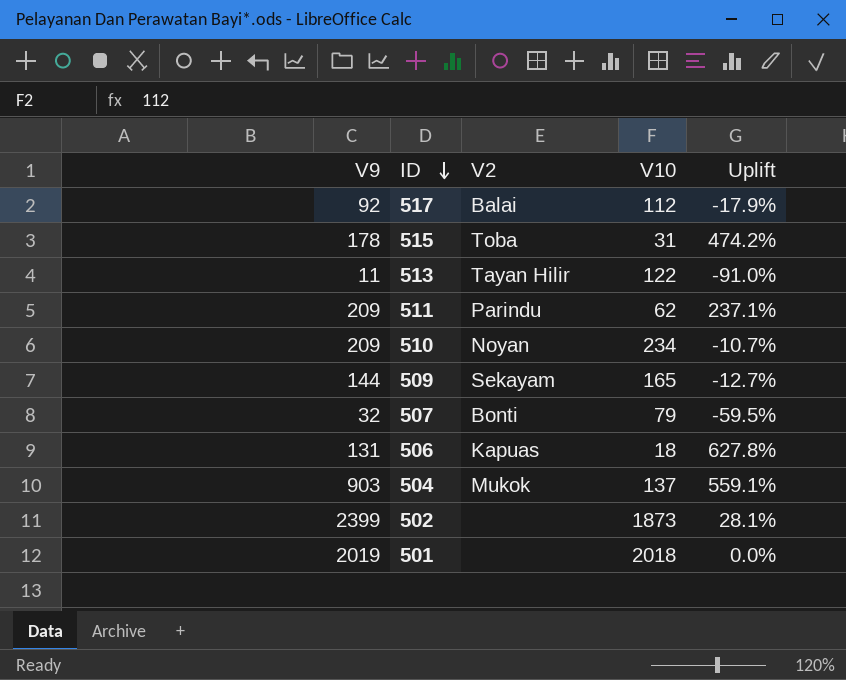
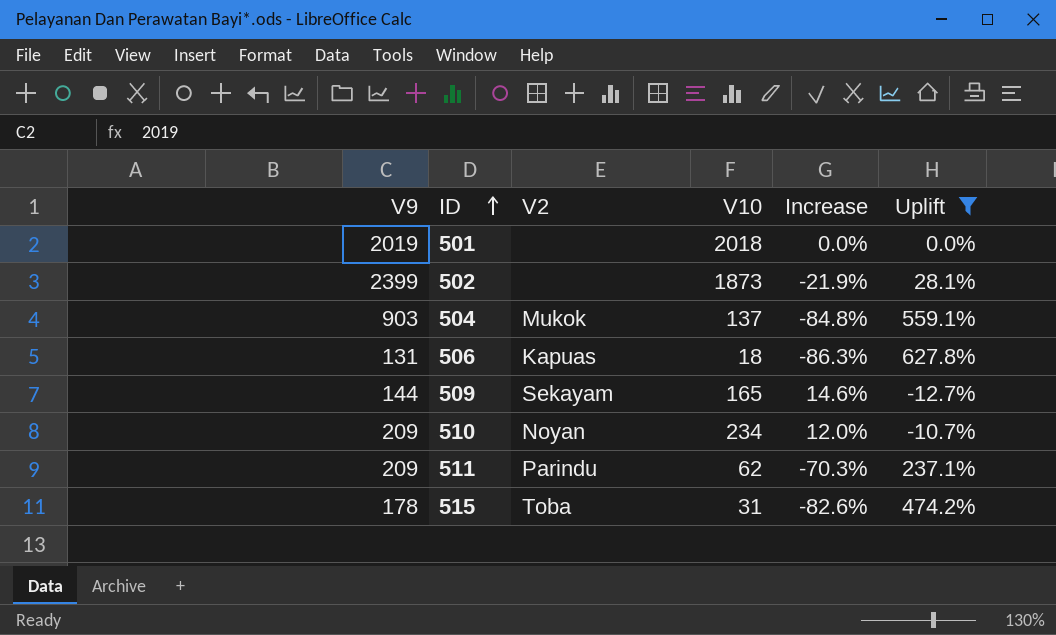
filter: none -> Uplift >= -12.7%
row order: ID descending -> ID ascending
column Increase | formula: none -> ([V10] - [V9]) / [V9]

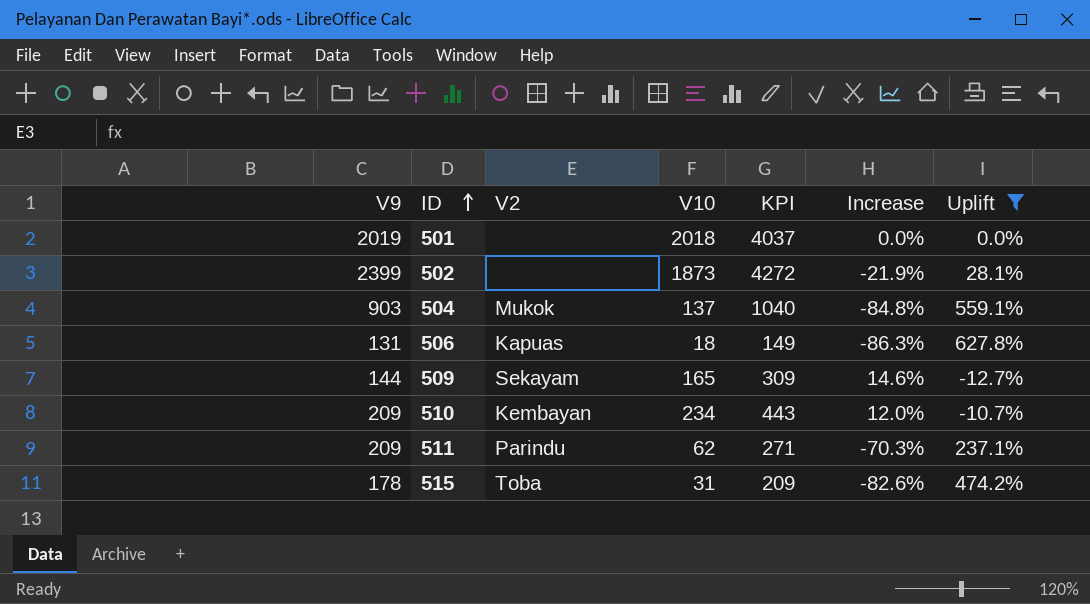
column KPI | formula: none -> [V9] + [V10]
510 | V2: Noyan -> Kembayan

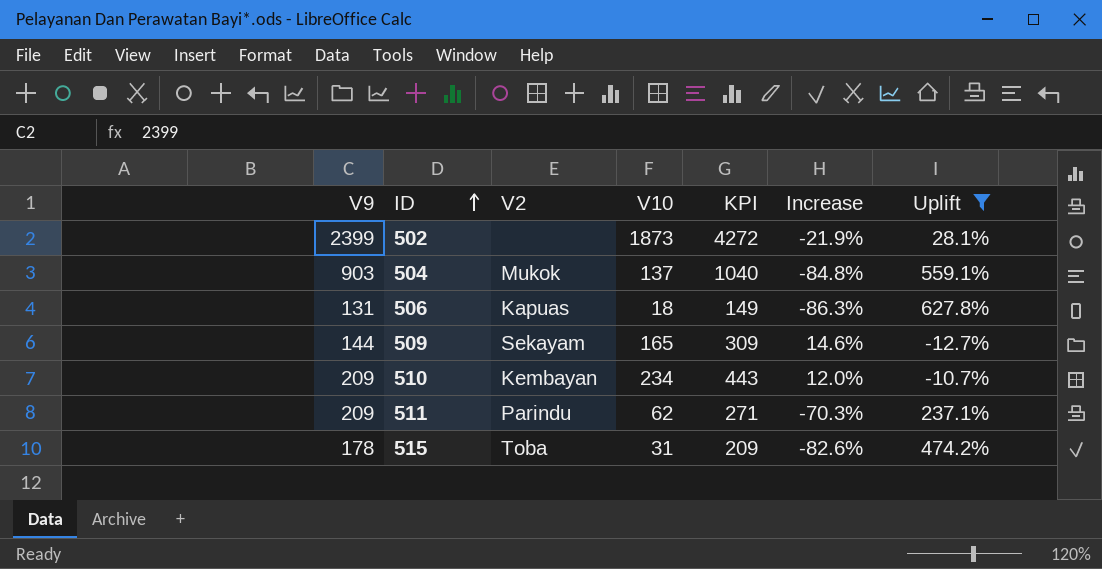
row 501: 2019 | none | 2018 | 4037 | 0.0% | 0.0% -> none

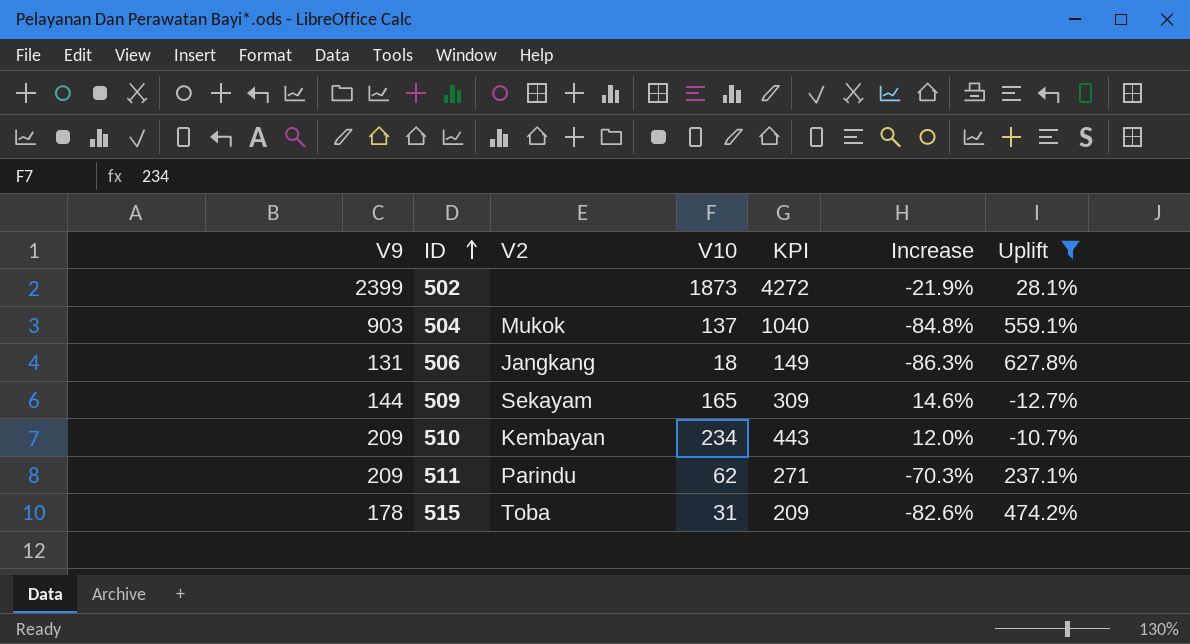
506 | V2: Kapuas -> Jangkang

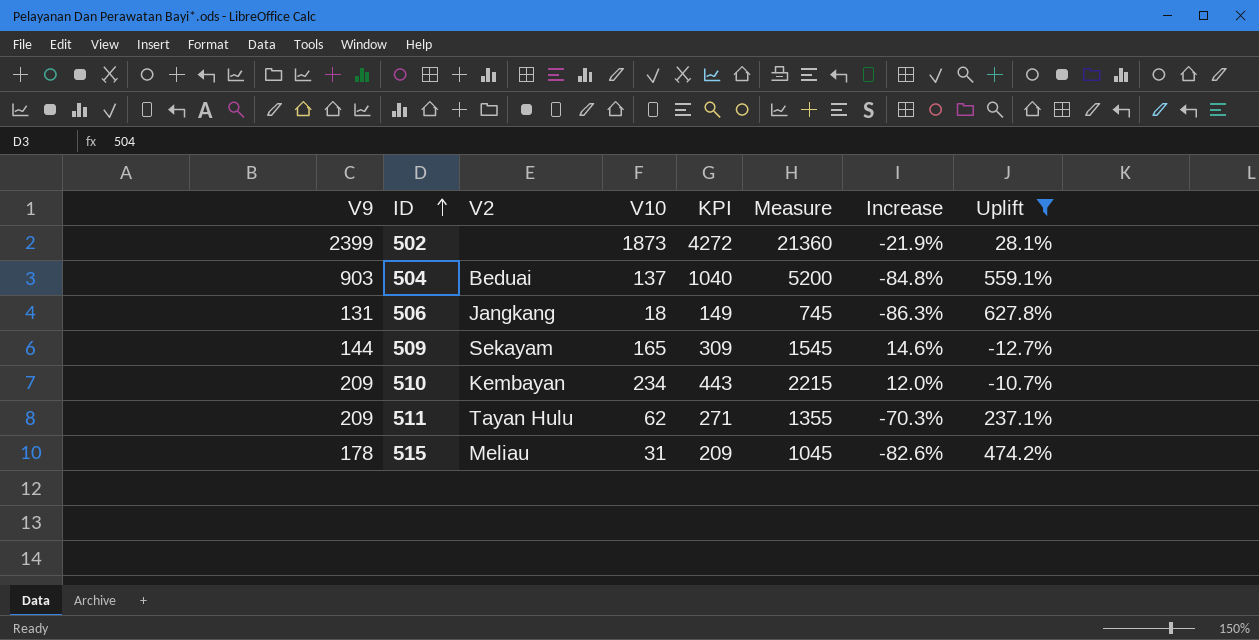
column Measure | formula: none -> [KPI] * 5
504 | V2: Mukok -> Beduai
511 | V2: Parindu -> Tayan Hulu
515 | V2: Toba -> Meliau

